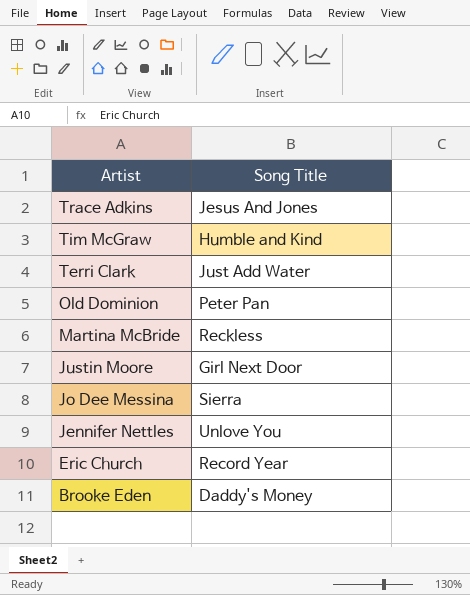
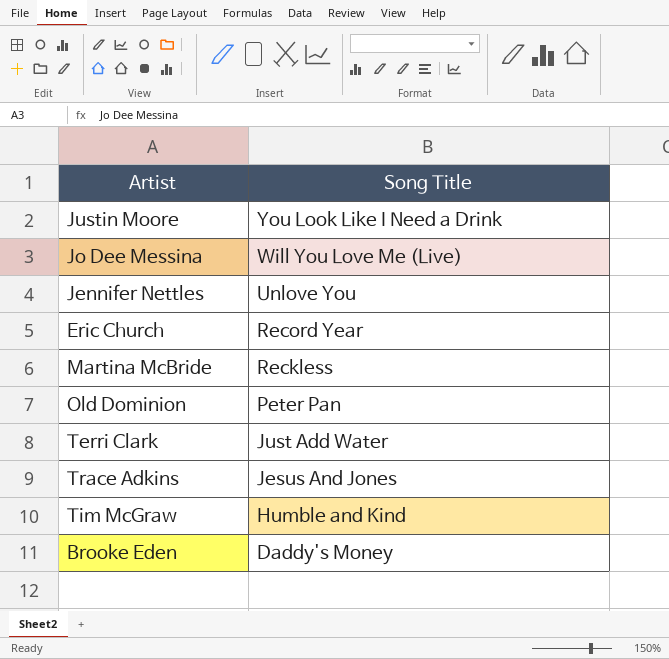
row order: Artist descending -> Song Title descending
Justin Moore | Song Title: Girl Next Door -> You Look Like I Need a Drink
Jo Dee Messina | Song Title: Sierra -> Will You Love Me (Live)

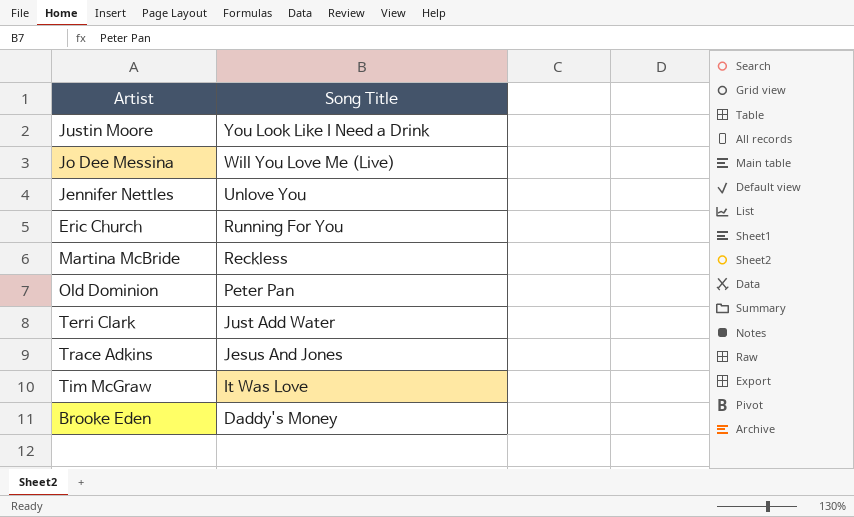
Eric Church | Song Title: Record Year -> Running For You
Tim McGraw | Song Title: Humble and Kind -> It Was Love

